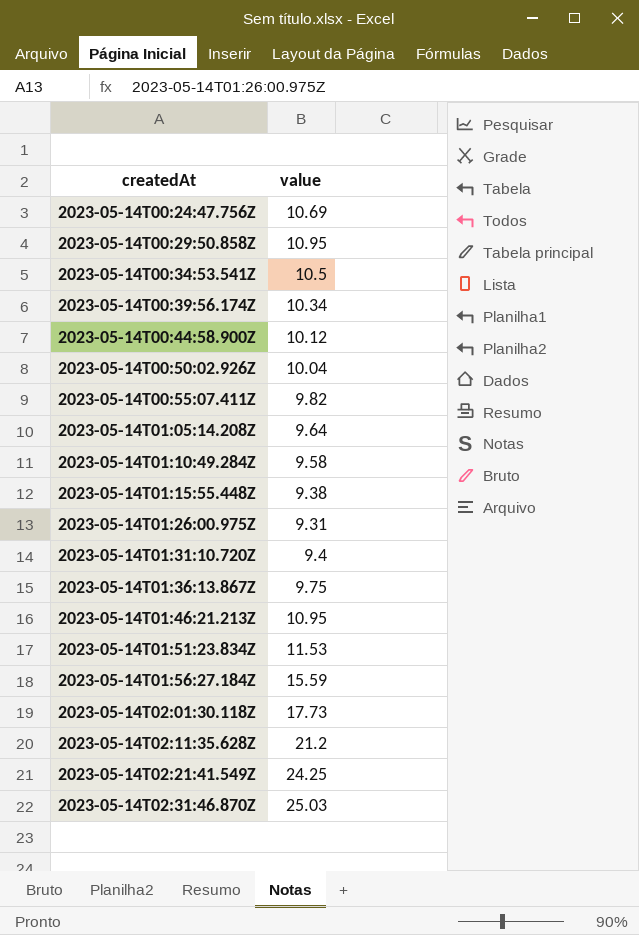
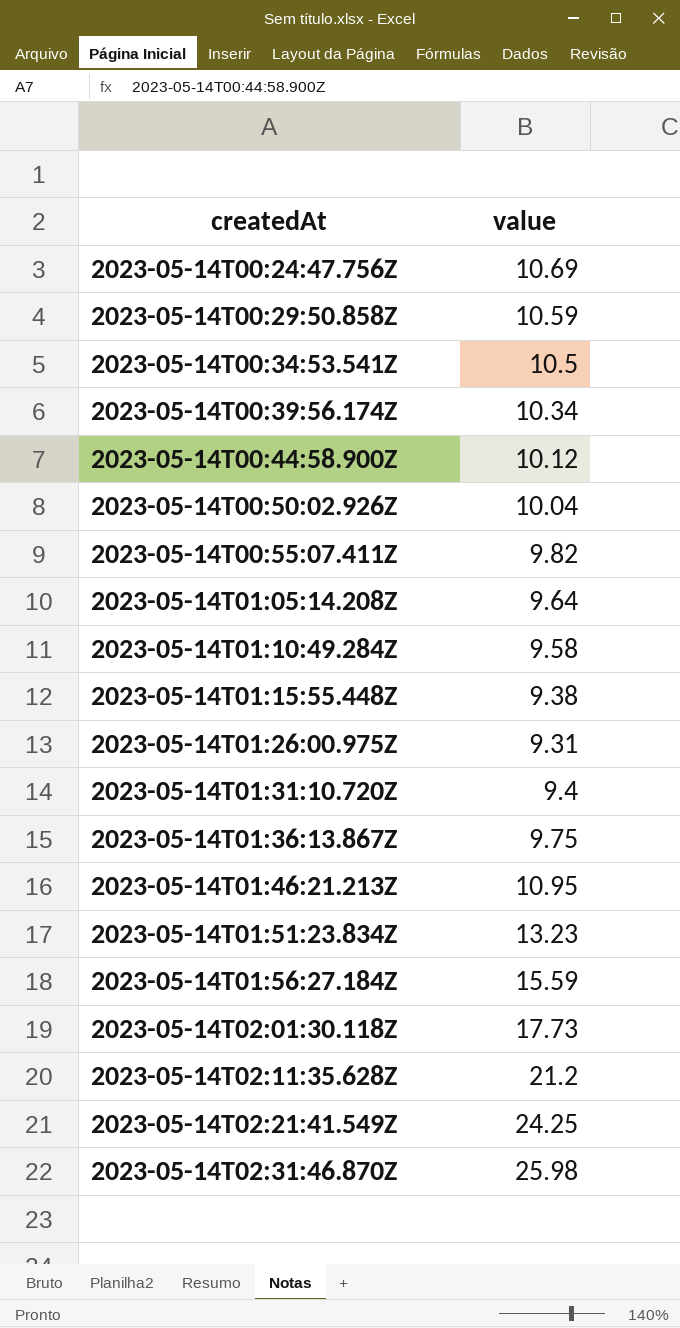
2023-05-14T00:29:50.858Z | value: 10.95 -> 10.59
2023-05-14T01:51:23.834Z | value: 11.53 -> 13.23
2023-05-14T02:31:46.870Z | value: 25.03 -> 25.98

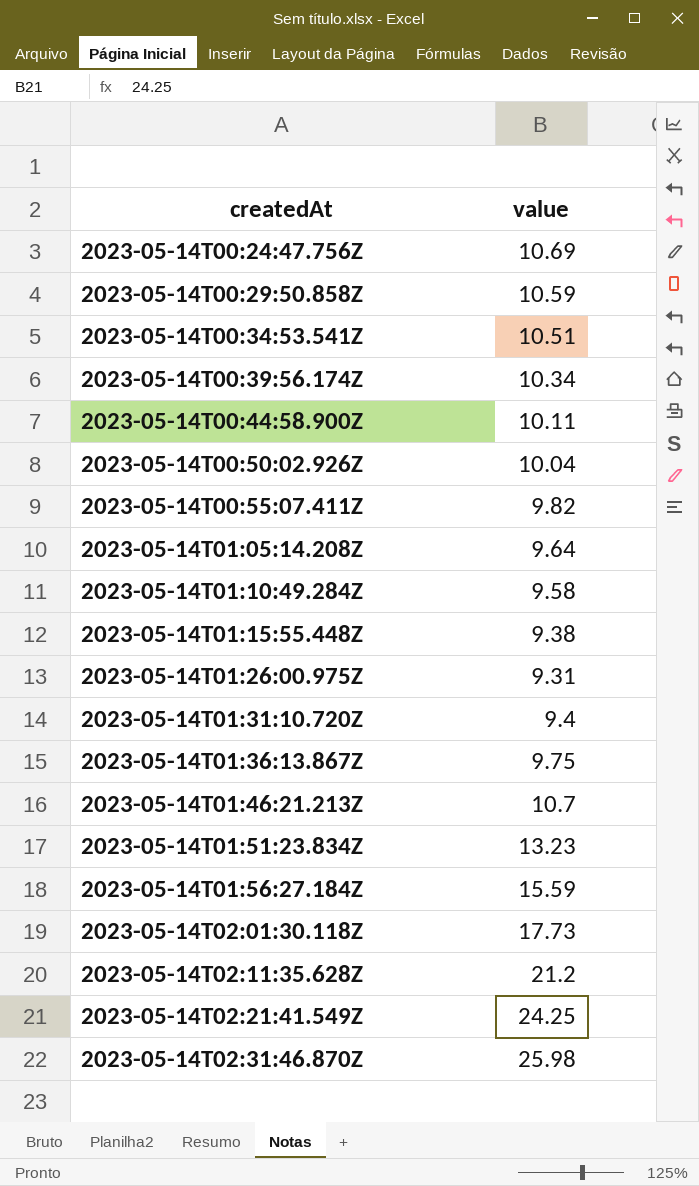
2023-05-14T00:34:53.541Z | value: 10.5 -> 10.51
2023-05-14T00:44:58.900Z | value: 10.12 -> 10.11
2023-05-14T01:46:21.213Z | value: 10.95 -> 10.7

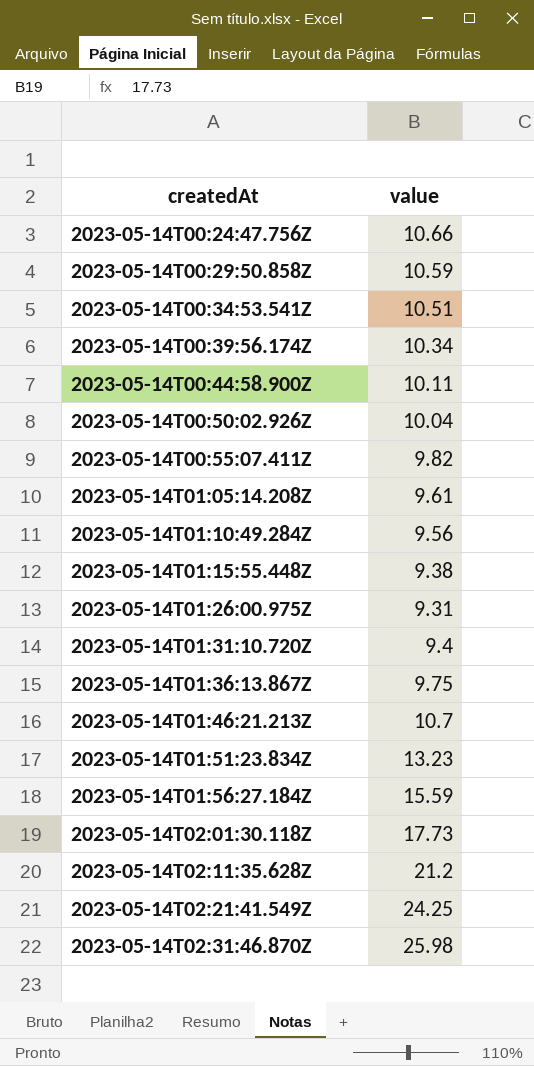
2023-05-14T00:24:47.756Z | value: 10.69 -> 10.66
2023-05-14T01:05:14.208Z | value: 9.64 -> 9.61
2023-05-14T01:10:49.284Z | value: 9.58 -> 9.56

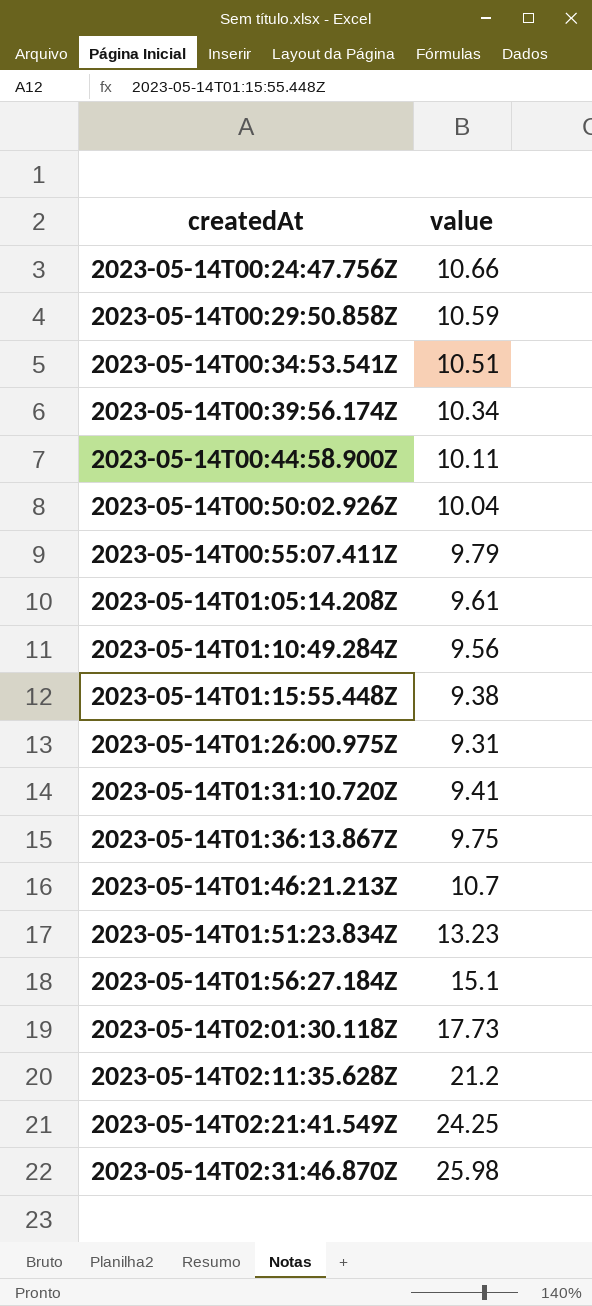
2023-05-14T00:55:07.411Z | value: 9.82 -> 9.79
2023-05-14T01:31:10.720Z | value: 9.4 -> 9.41
2023-05-14T01:56:27.184Z | value: 15.59 -> 15.1

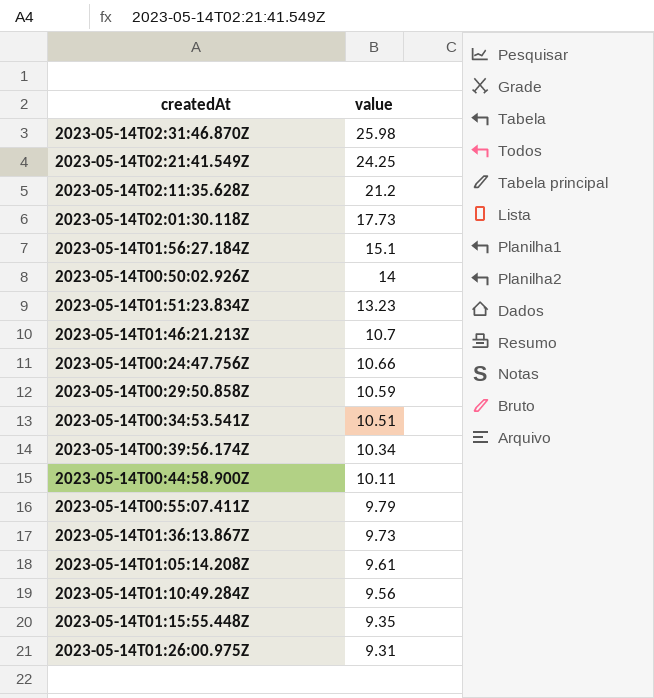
row order: createdAt ascending -> value descending
row 2023-05-14T01:31:10.720Z: 9.41 -> none
2023-05-14T00:50:02.926Z | value: 10.04 -> 14
2023-05-14T01:36:13.867Z | value: 9.75 -> 9.73
2023-05-14T01:15:55.448Z | value: 9.38 -> 9.35

